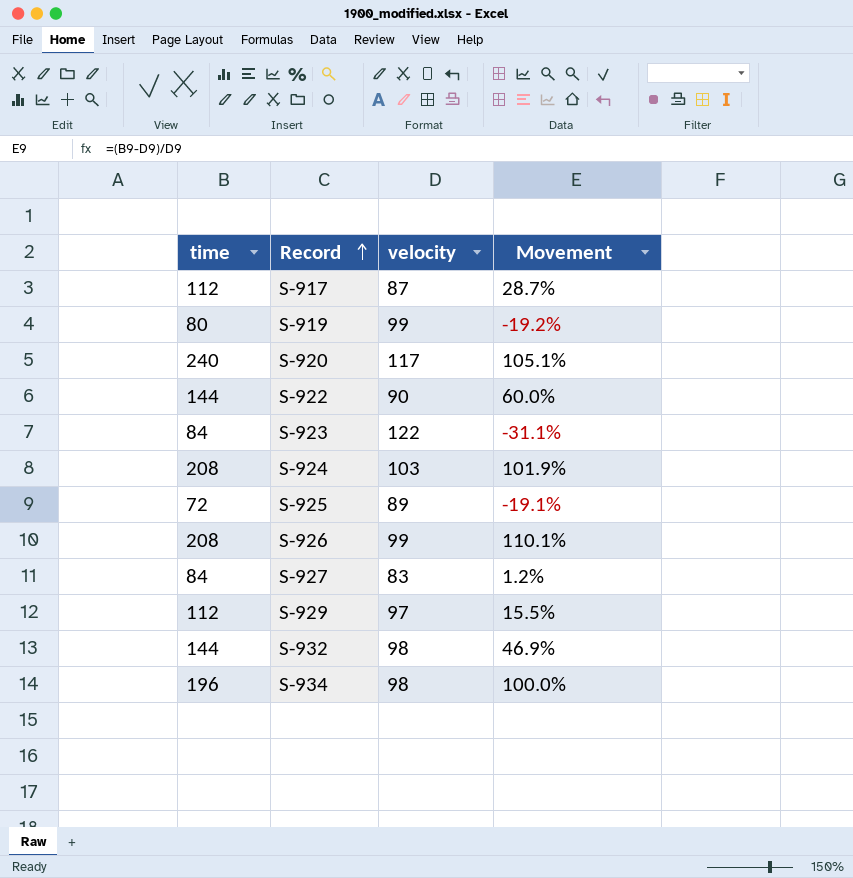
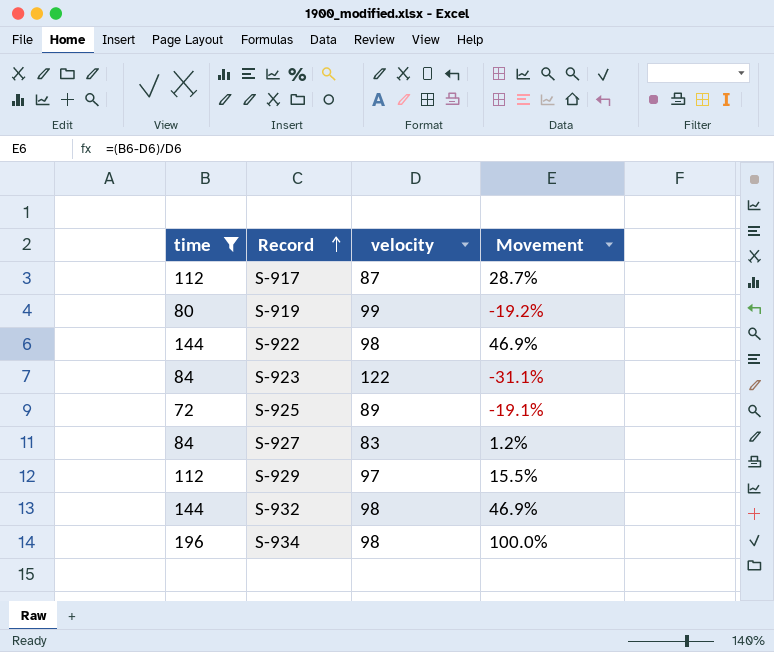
filter: none -> time <= 196
S-922 | velocity: 90 -> 98
S-922 | Movement: 60.0% -> 46.9%

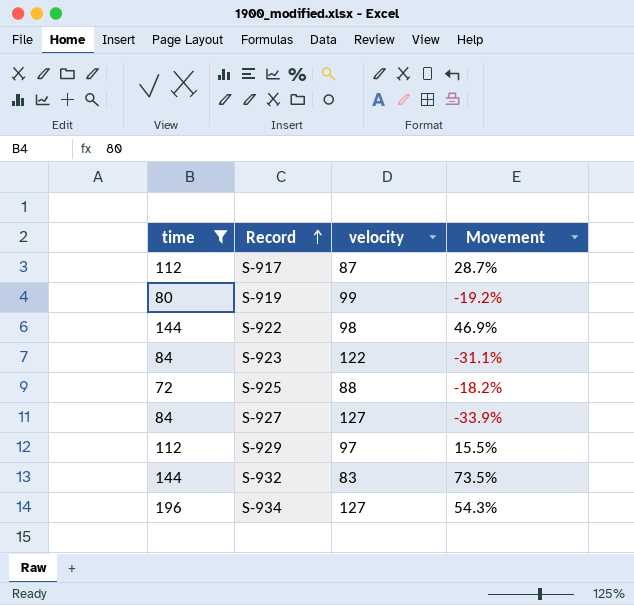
S-925 | velocity: 89 -> 88
S-925 | Movement: -19.1% -> -18.2%
S-927 | velocity: 83 -> 127
S-927 | Movement: 1.2% -> -33.9%
S-932 | velocity: 98 -> 83
S-932 | Movement: 46.9% -> 73.5%
S-934 | velocity: 98 -> 127
S-934 | Movement: 100.0% -> 54.3%

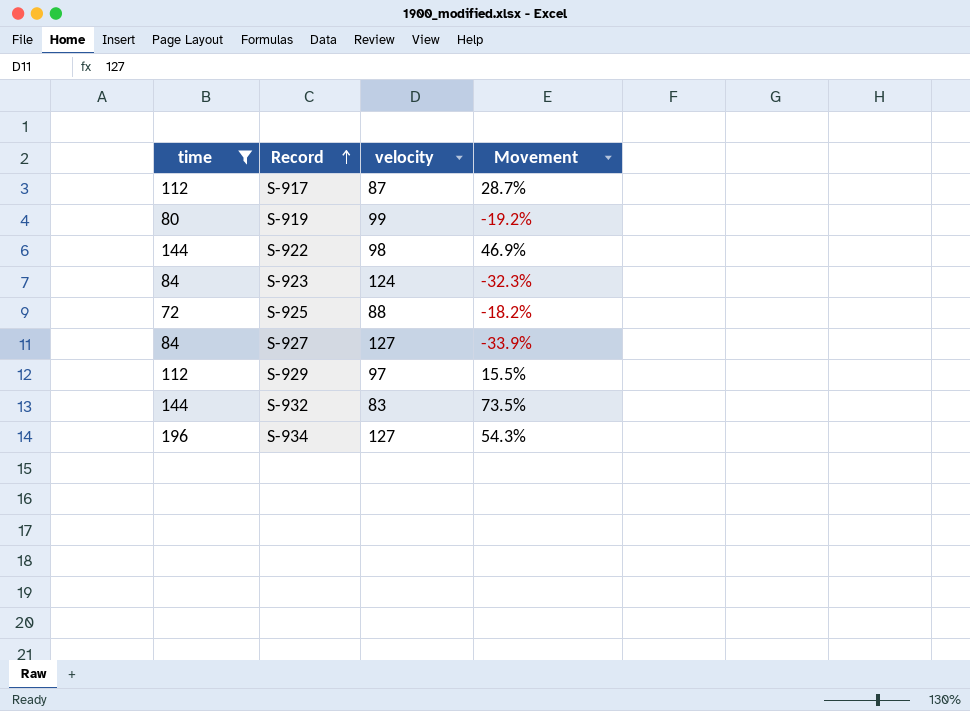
S-923 | velocity: 122 -> 124
S-923 | Movement: -31.1% -> -32.3%

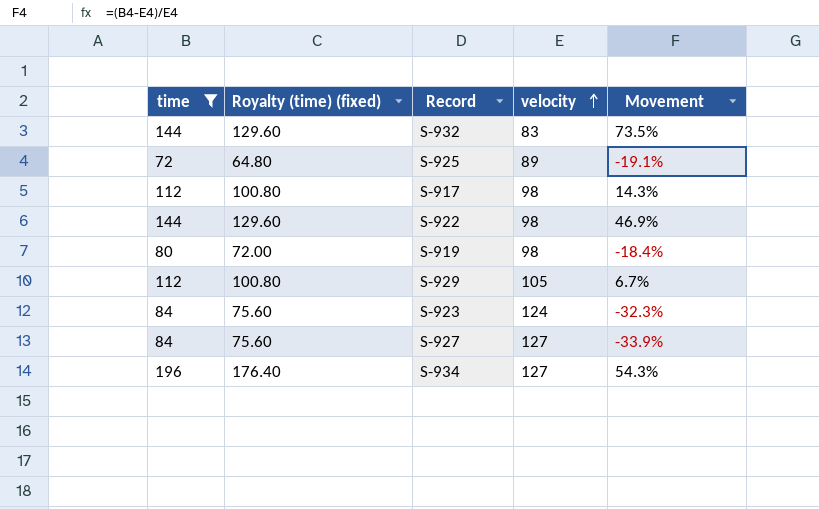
row order: Record ascending -> velocity ascending
column Royalty (time) (fixed) | formula: none -> [time] * 0.9
S-925 | velocity: 88 -> 89
S-925 | Movement: -18.2% -> -19.1%
S-917 | velocity: 87 -> 98
S-917 | Movement: 28.7% -> 14.3%
S-919 | velocity: 99 -> 98
S-919 | Movement: -19.2% -> -18.4%
S-929 | velocity: 97 -> 105
S-929 | Movement: 15.5% -> 6.7%

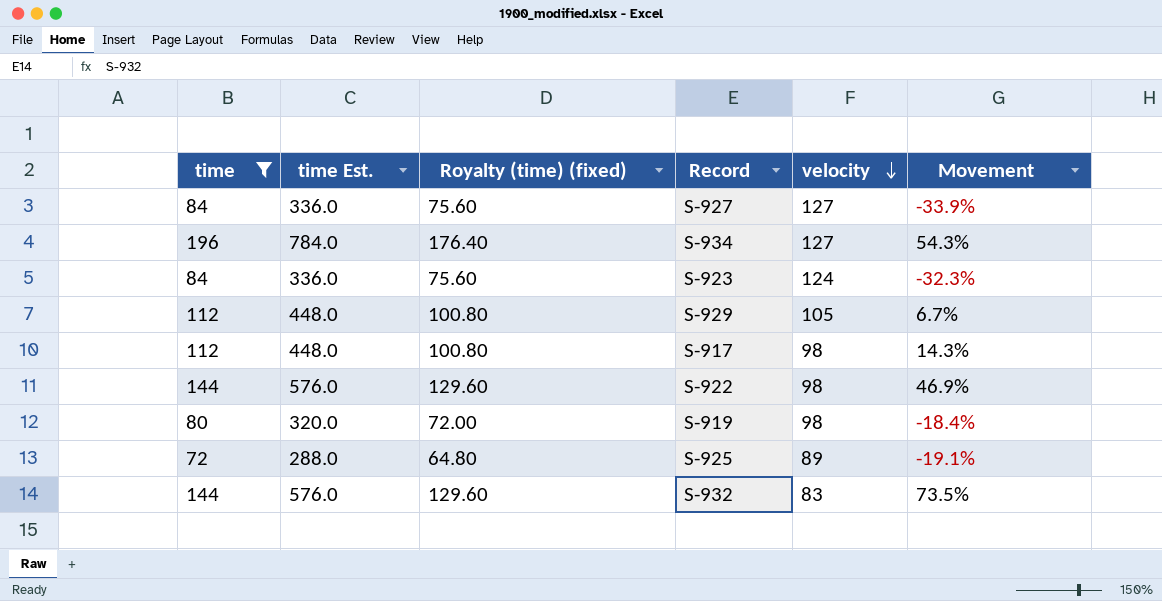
row order: velocity ascending -> velocity descending
column time Est. | formula: none -> [time] * 4

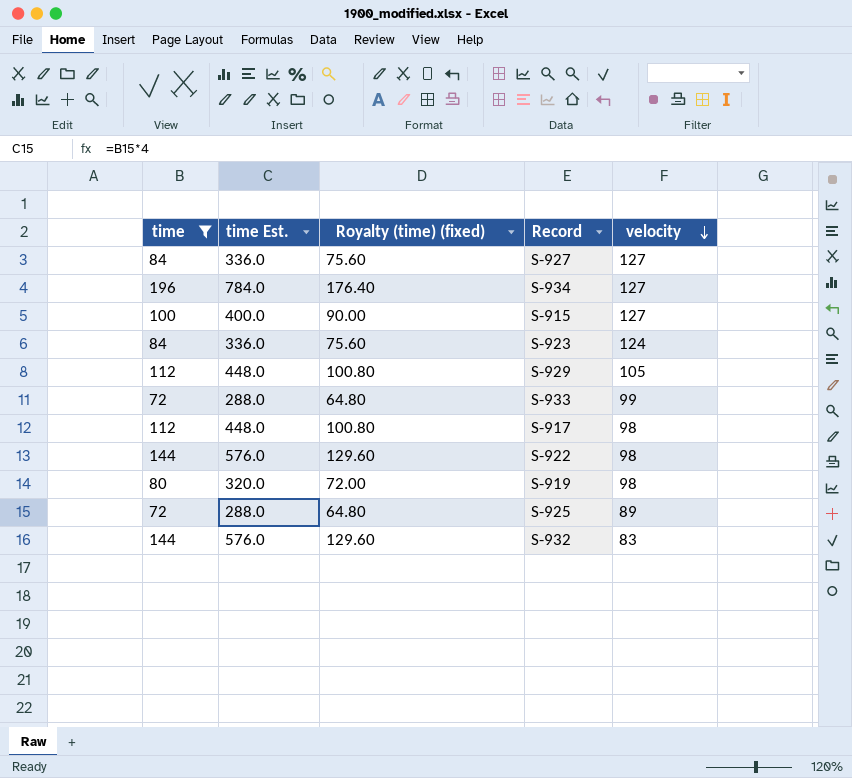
column Movement | formula: ([time] - [velocity]) / [velocity] -> none
row S-915: none -> 100 | 400.0 | 90.00 | 127
row S-933: none -> 72 | 288.0 | 64.80 | 99

